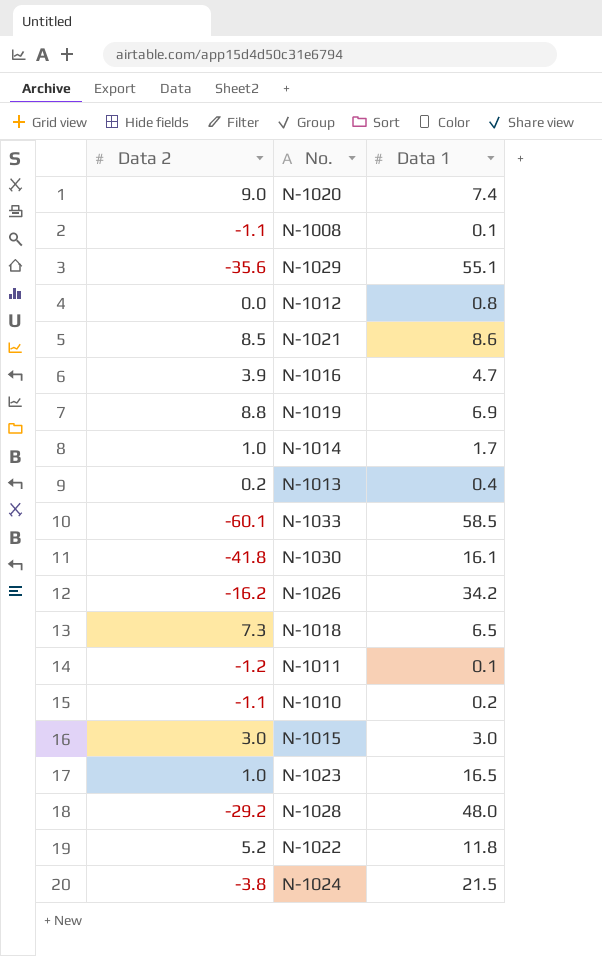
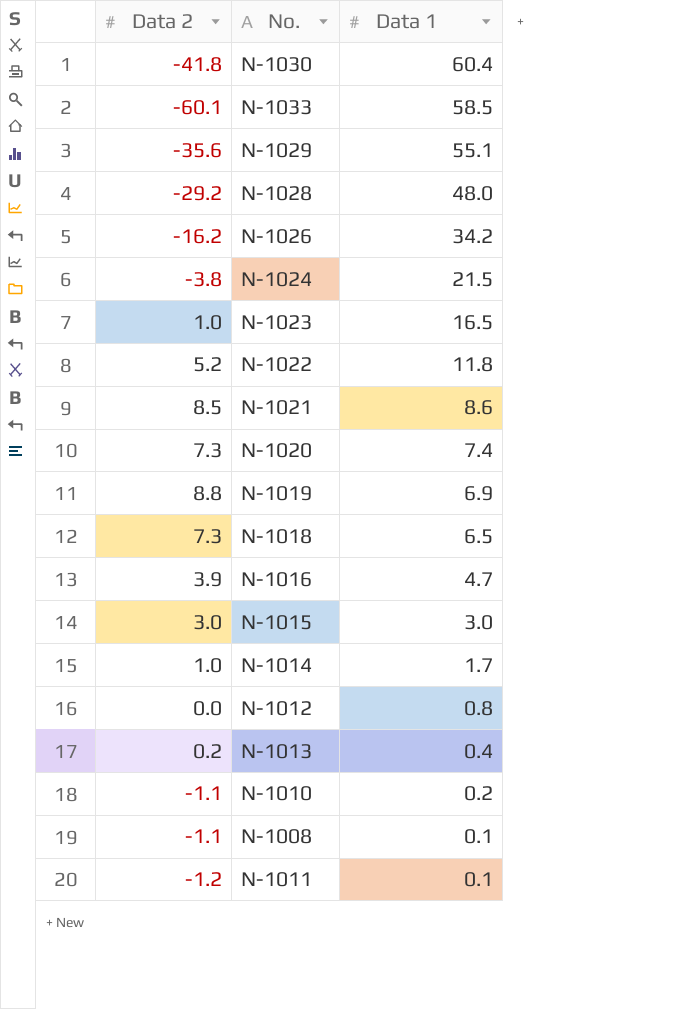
row order: none -> Data 1 descending
N-1030 | Data 1: 16.1 -> 60.4
N-1020 | Data 2: 9.0 -> 7.3

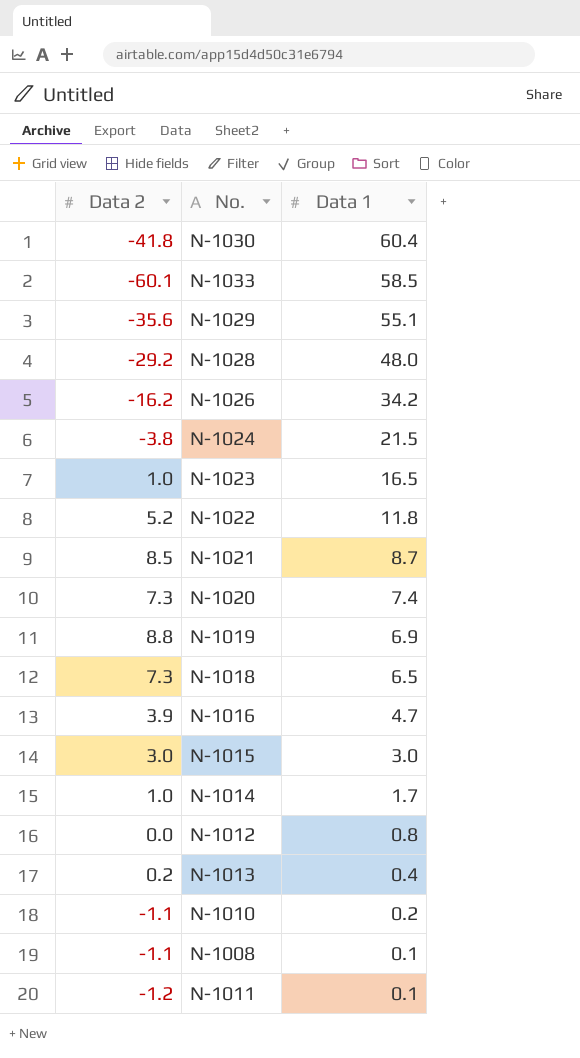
N-1021 | Data 1: 8.6 -> 8.7

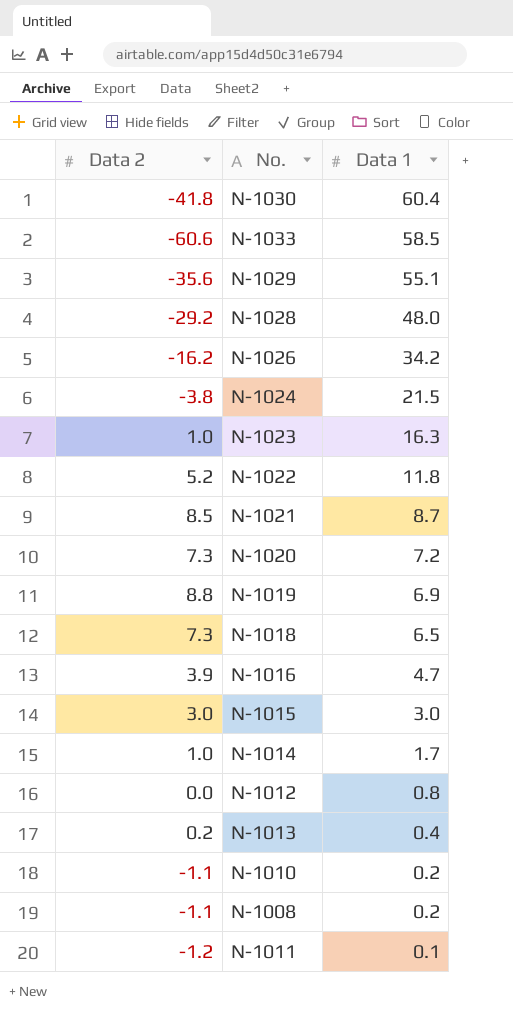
N-1033 | Data 2: -60.1 -> -60.6
N-1023 | Data 1: 16.5 -> 16.3
N-1020 | Data 1: 7.4 -> 7.2
N-1008 | Data 1: 0.1 -> 0.2

